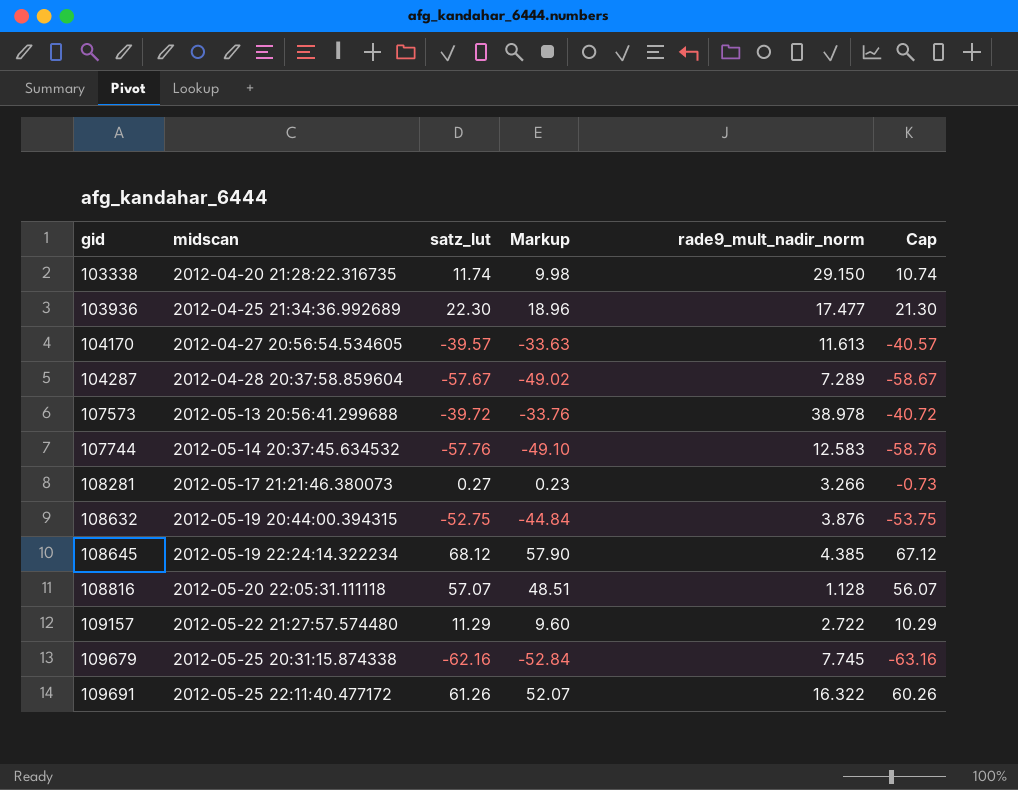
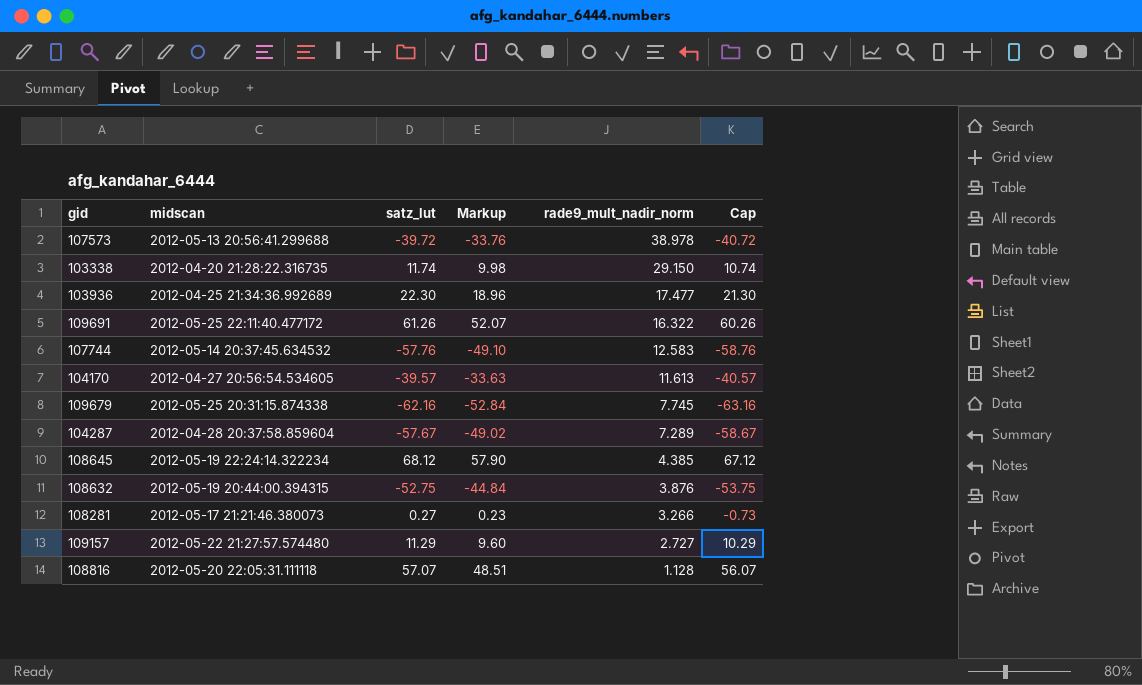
row order: gid ascending -> rade9_mult_nadir_norm descending
109157 | rade9_mult_nadir_norm: 2.722 -> 2.727

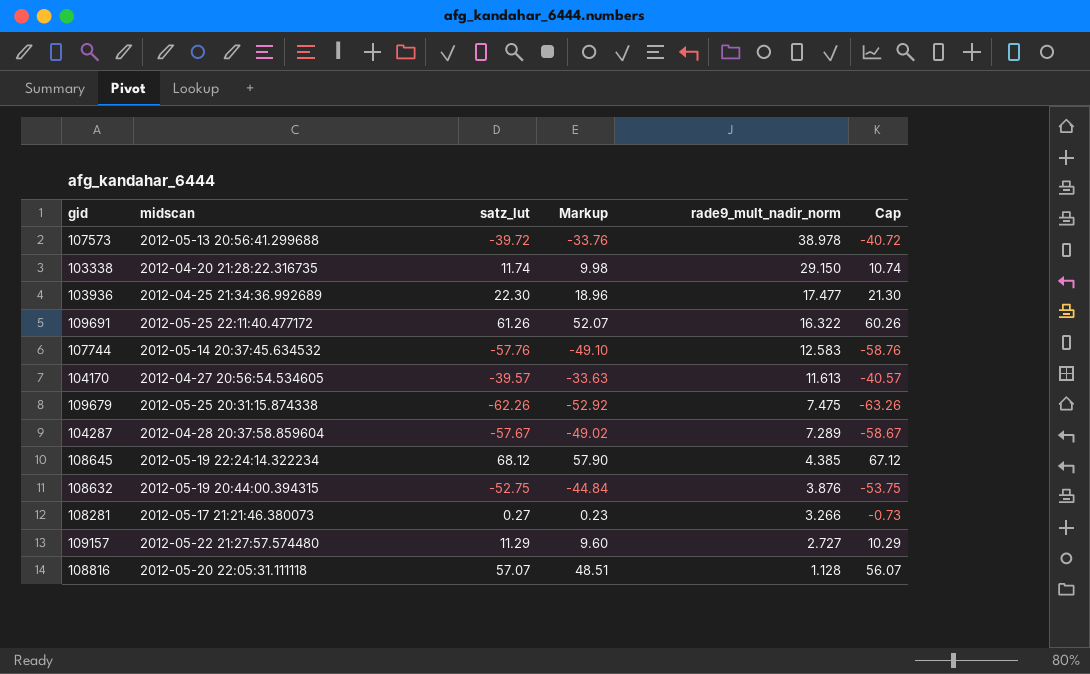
109679 | satz_lut: -62.16 -> -62.26
109679 | Markup: -52.84 -> -52.92
109679 | rade9_mult_nadir_norm: 7.745 -> 7.475
109679 | Cap: -63.16 -> -63.26

